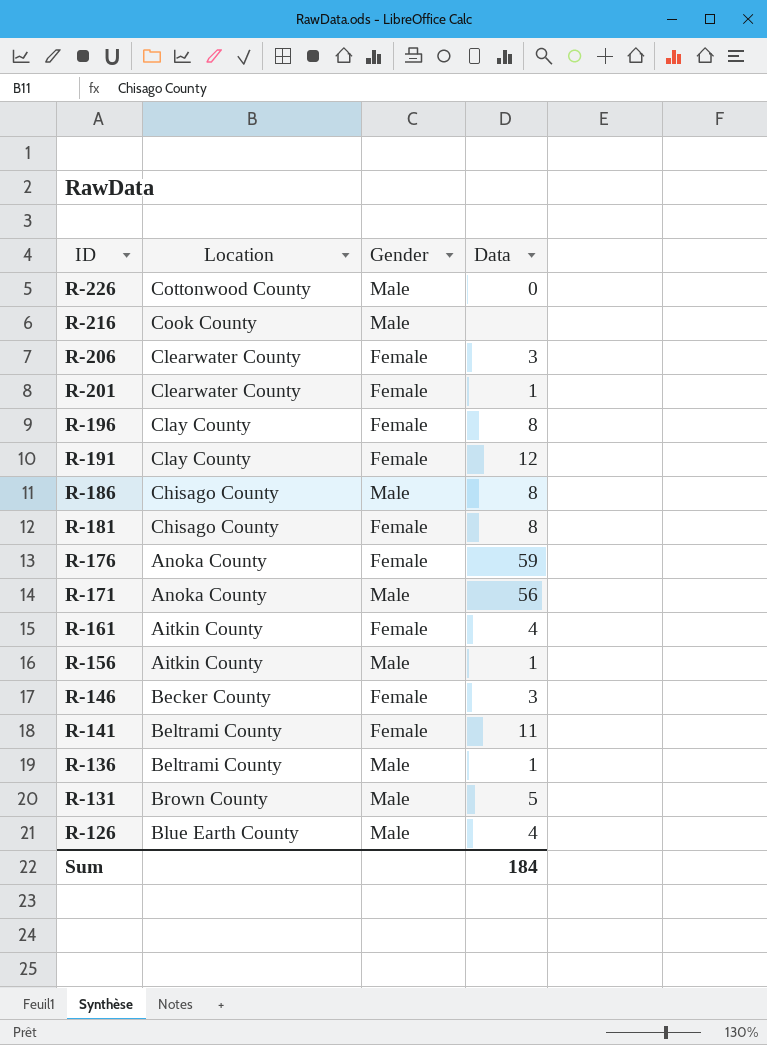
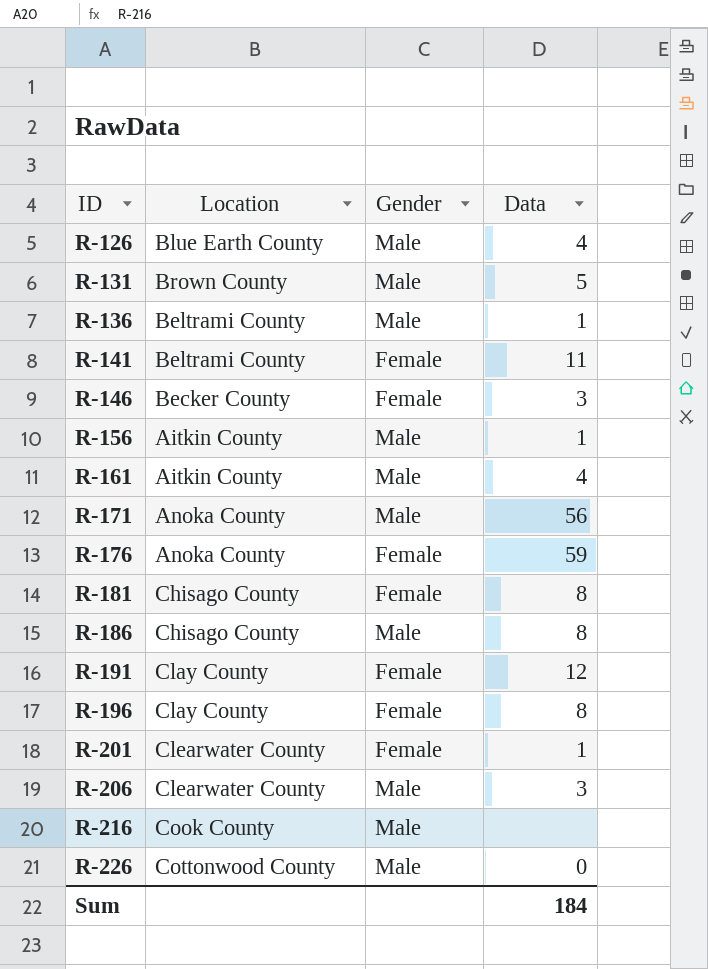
row order: ID descending -> ID ascending
R-161 | Gender: Female -> Male
R-206 | Gender: Female -> Male

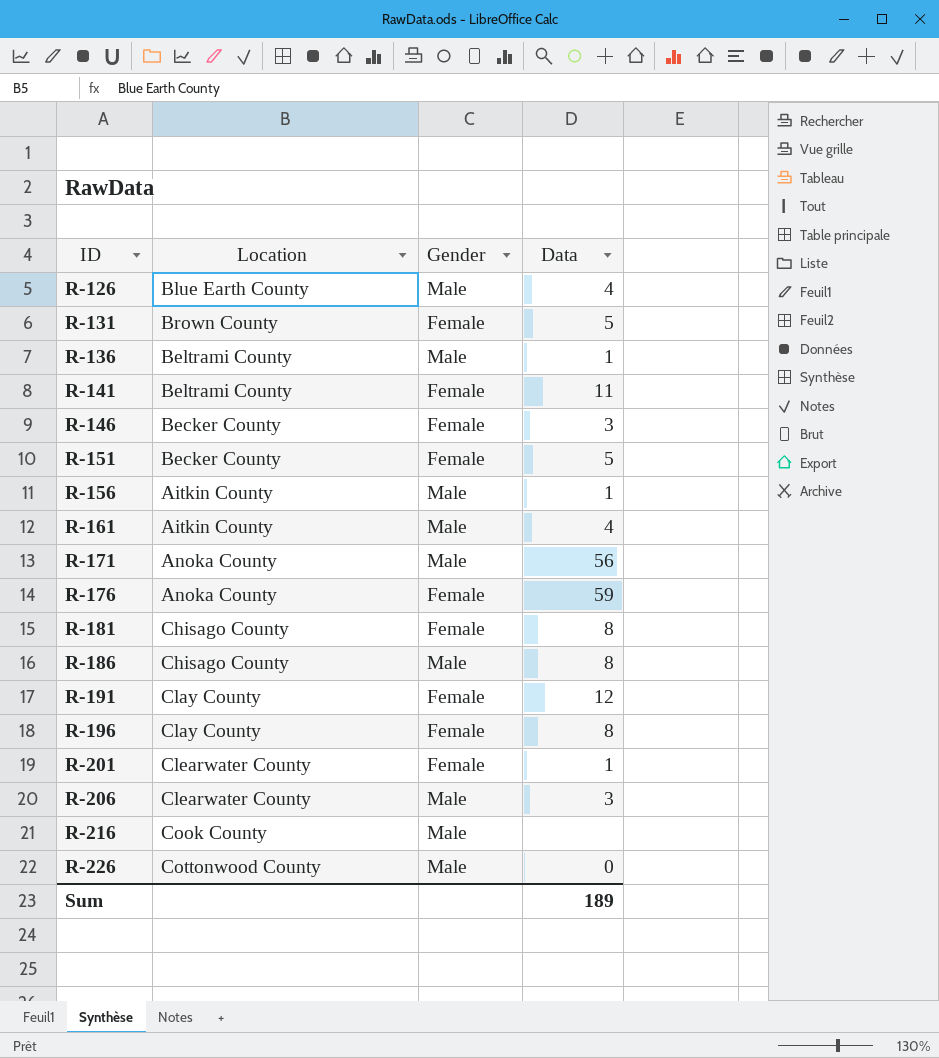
R-131 | Gender: Male -> Female
row R-151: none -> Becker County | Female | 5
Sum | Data: 184 -> 189

